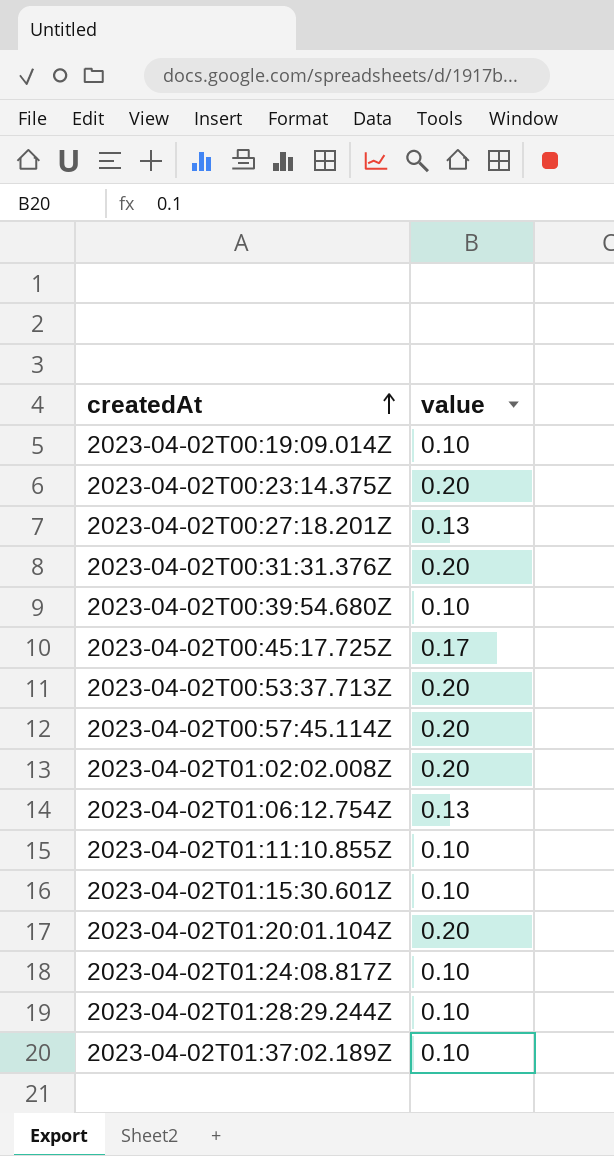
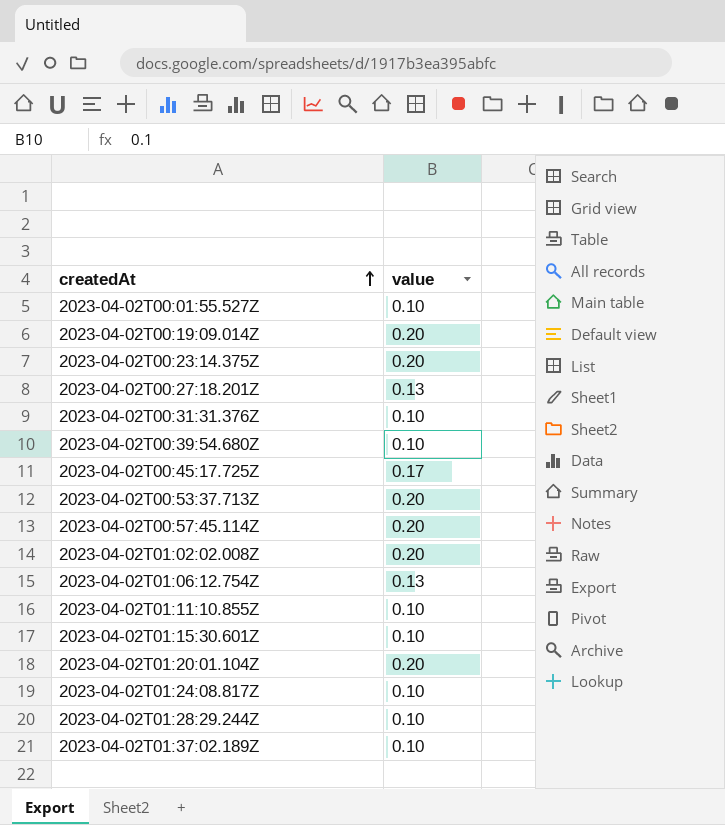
row 2023-04-02T00:01:55.527Z: none -> 0.10
2023-04-02T00:19:09.014Z | value: 0.10 -> 0.20
2023-04-02T00:31:31.376Z | value: 0.20 -> 0.10

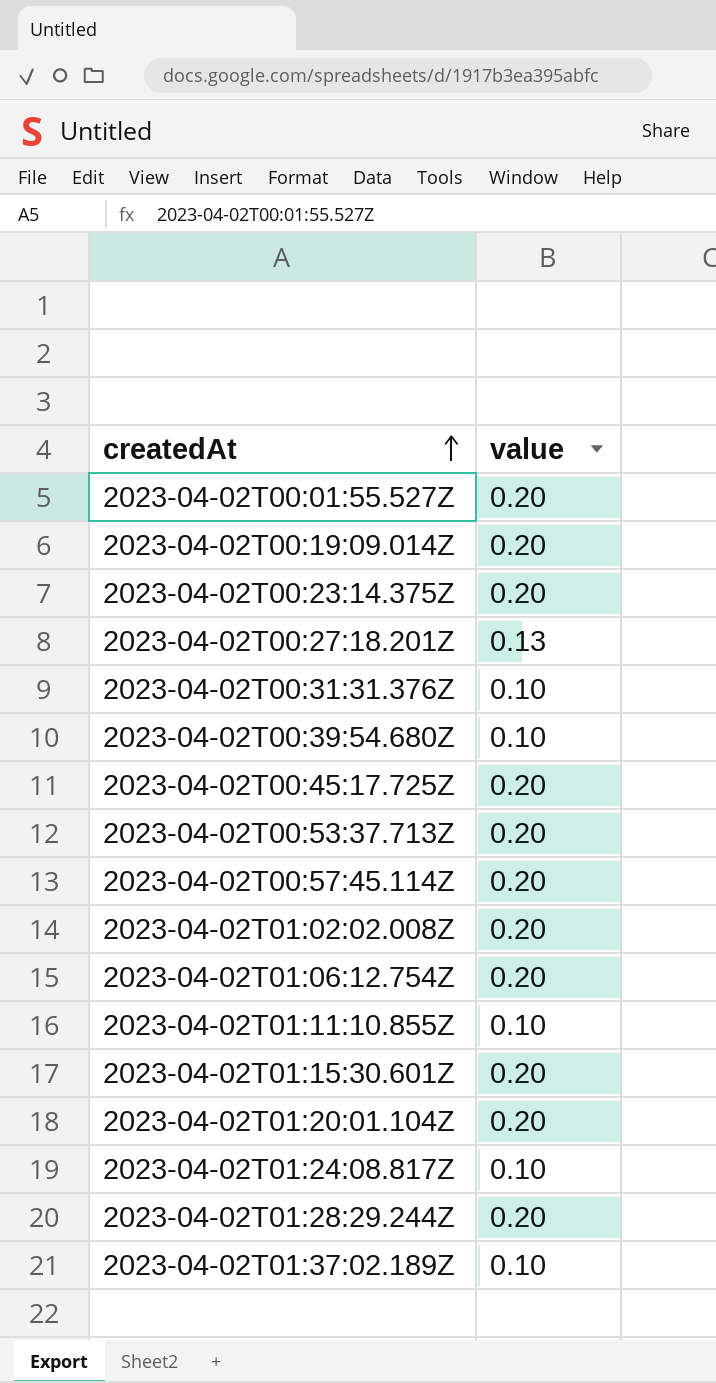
2023-04-02T00:01:55.527Z | value: 0.10 -> 0.20
2023-04-02T00:45:17.725Z | value: 0.17 -> 0.20
2023-04-02T01:06:12.754Z | value: 0.13 -> 0.20
2023-04-02T01:15:30.601Z | value: 0.10 -> 0.20
2023-04-02T01:28:29.244Z | value: 0.10 -> 0.20

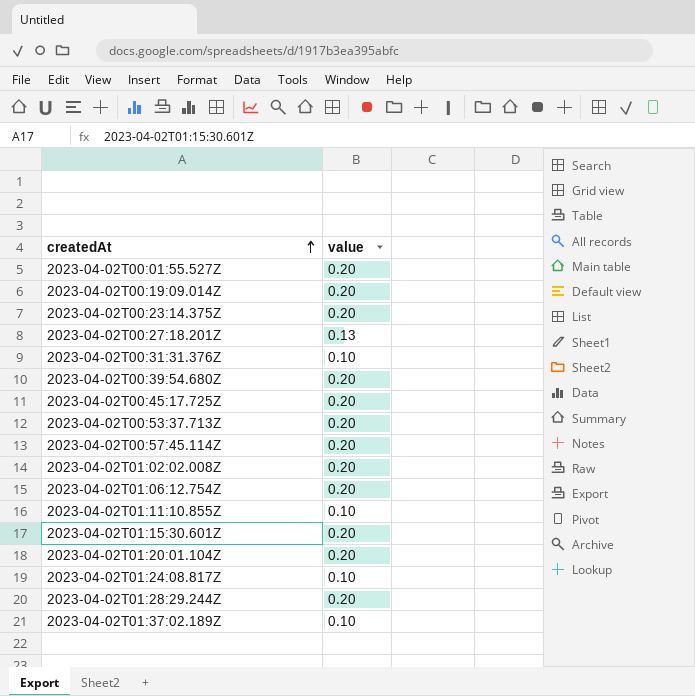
2023-04-02T00:39:54.680Z | value: 0.10 -> 0.20

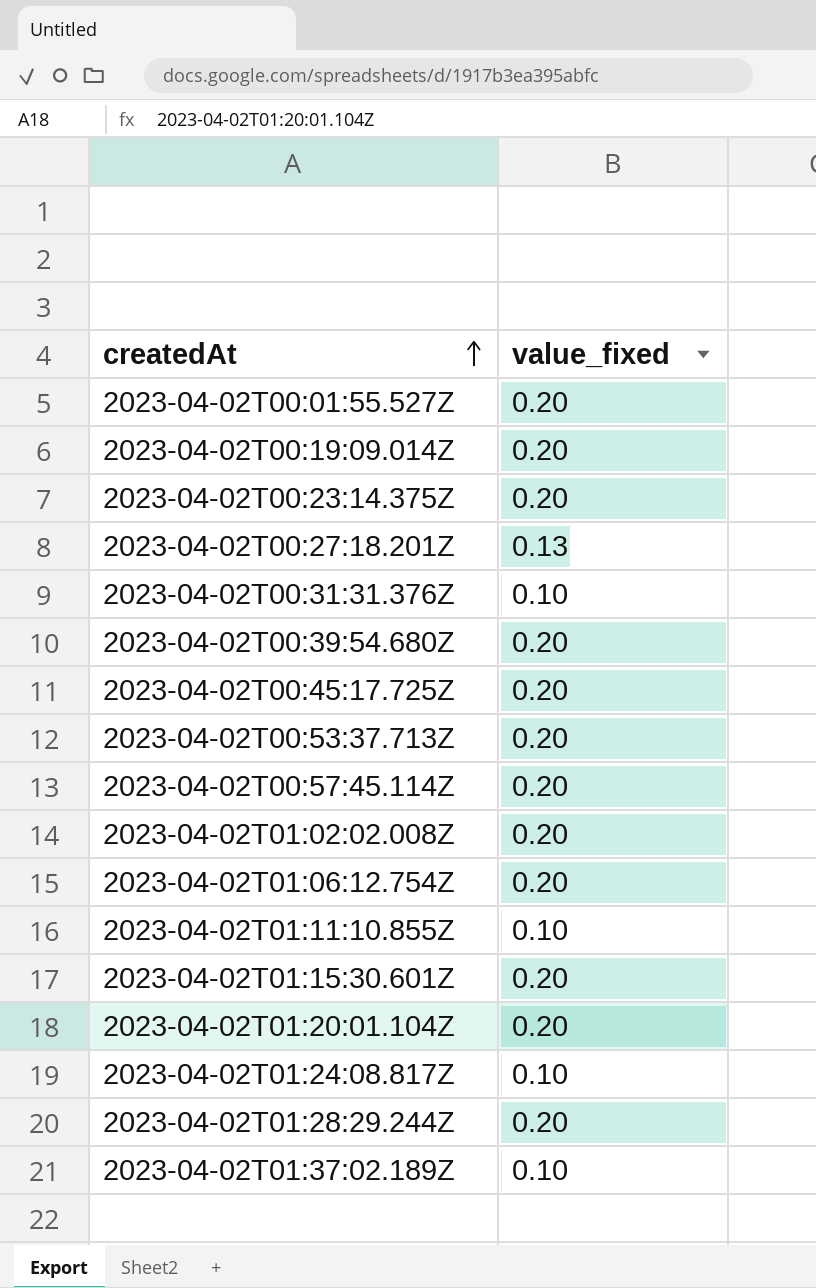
column name: value -> value_fixed

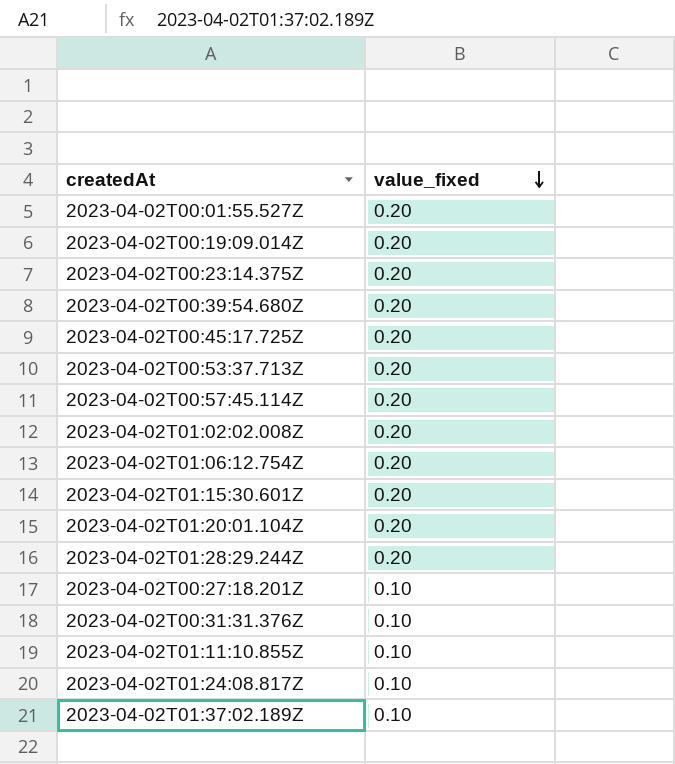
row order: createdAt ascending -> value_fixed descending
2023-04-02T00:27:18.201Z | value_fixed: 0.13 -> 0.10

